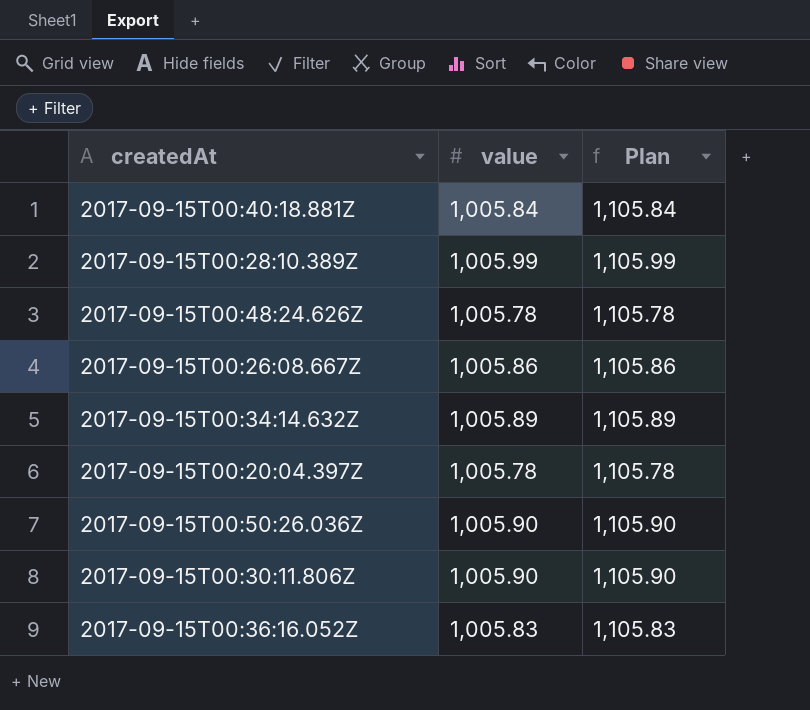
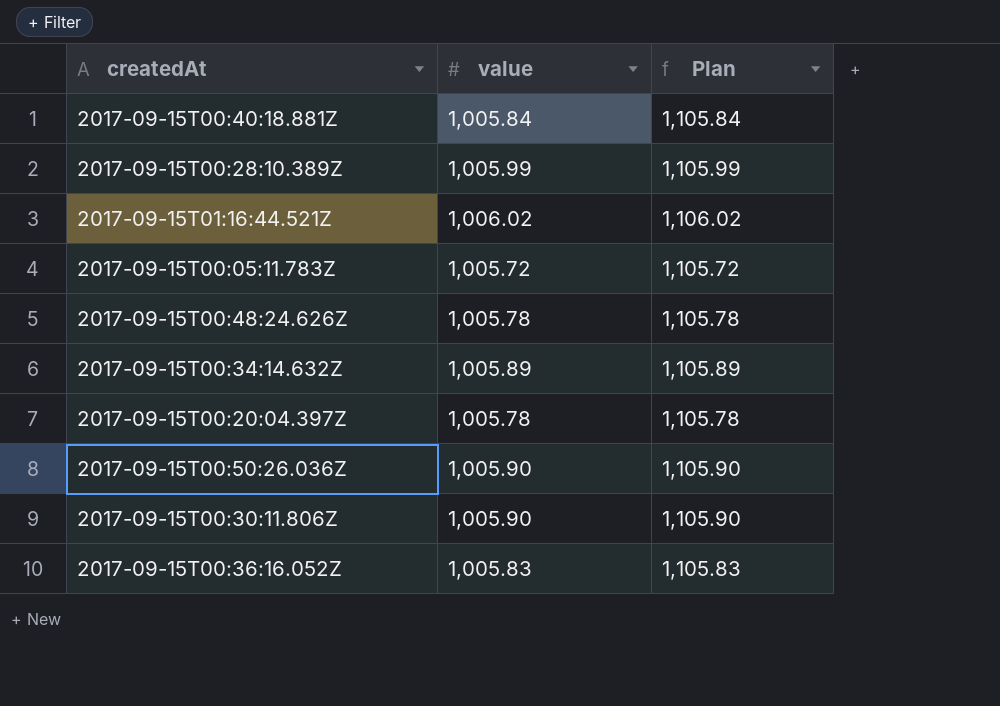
row 2017-09-15T00:26:08.667Z: 1,005.86 | 1,105.86 -> none
row 2017-09-15T01:16:44.521Z: none -> 1,006.02 | 1,106.02
row 2017-09-15T00:05:11.783Z: none -> 1,005.72 | 1,105.72

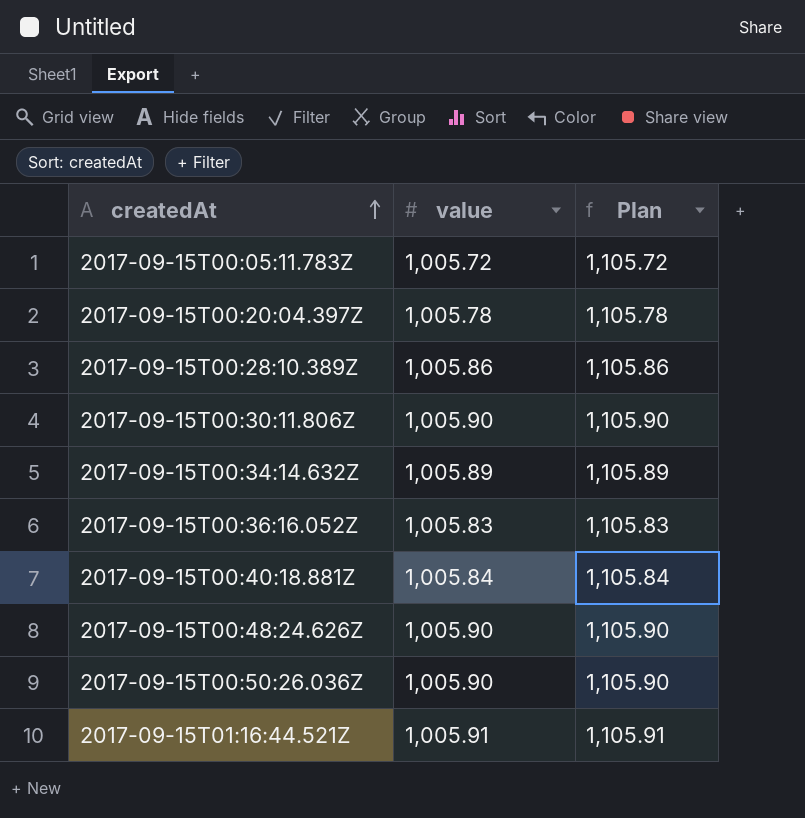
row order: none -> createdAt ascending
2017-09-15T00:28:10.389Z | value: 1,005.99 -> 1,005.86
2017-09-15T00:28:10.389Z | Plan: 1,105.99 -> 1,105.86
2017-09-15T00:48:24.626Z | value: 1,005.78 -> 1,005.90
2017-09-15T00:48:24.626Z | Plan: 1,105.78 -> 1,105.90
2017-09-15T01:16:44.521Z | value: 1,006.02 -> 1,005.91
2017-09-15T01:16:44.521Z | Plan: 1,106.02 -> 1,105.91

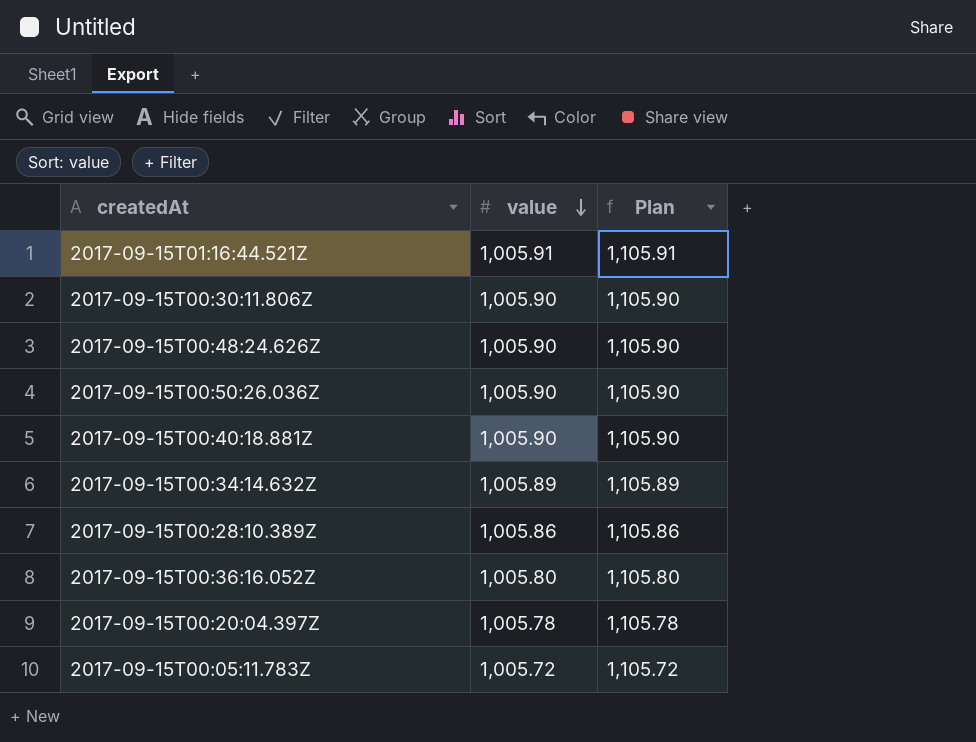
row order: createdAt ascending -> value descending
2017-09-15T00:40:18.881Z | value: 1,005.84 -> 1,005.90
2017-09-15T00:40:18.881Z | Plan: 1,105.84 -> 1,105.90
2017-09-15T00:36:16.052Z | value: 1,005.83 -> 1,005.80
2017-09-15T00:36:16.052Z | Plan: 1,105.83 -> 1,105.80

